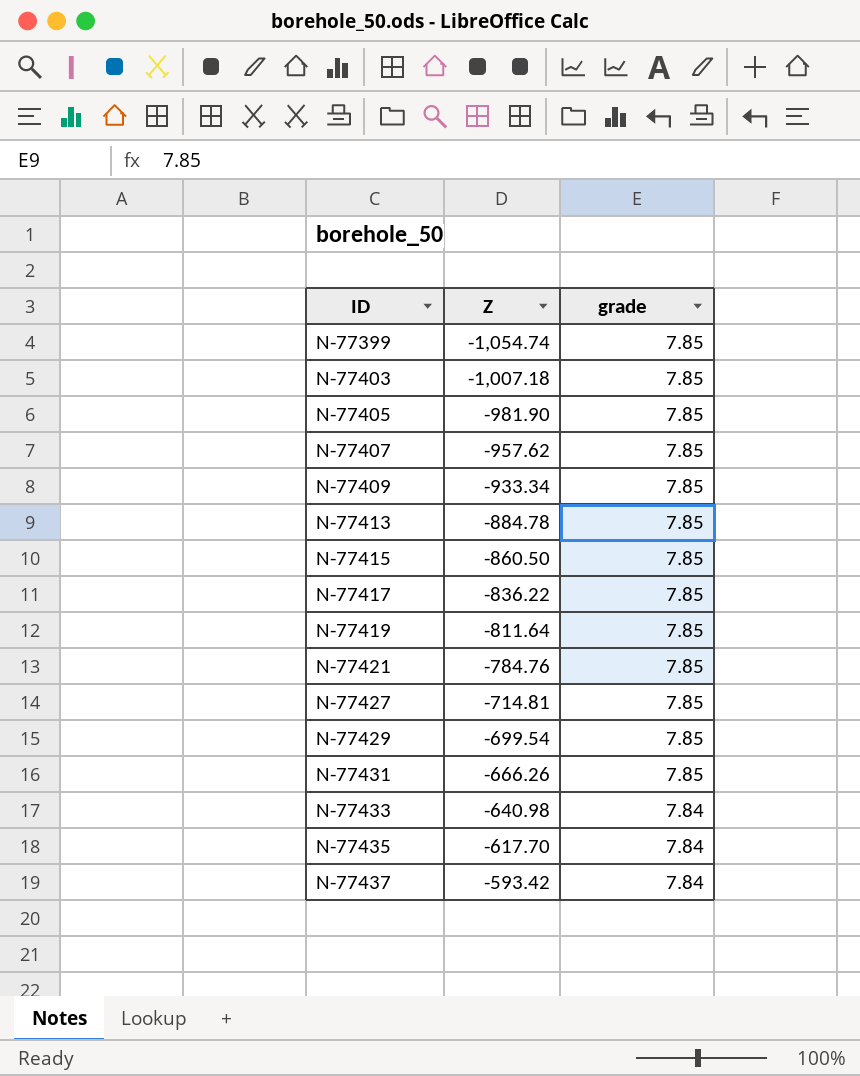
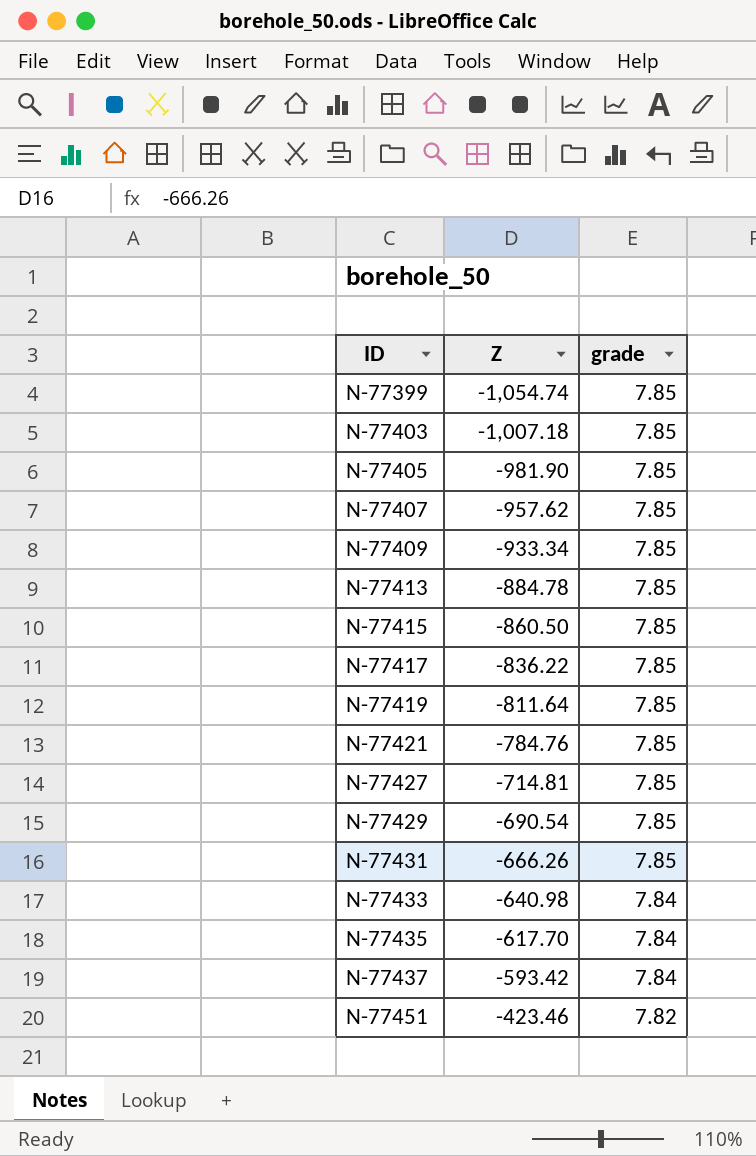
N-77429 | Z: -699.54 -> -690.54
row N-77451: none -> -423.46 | 7.82

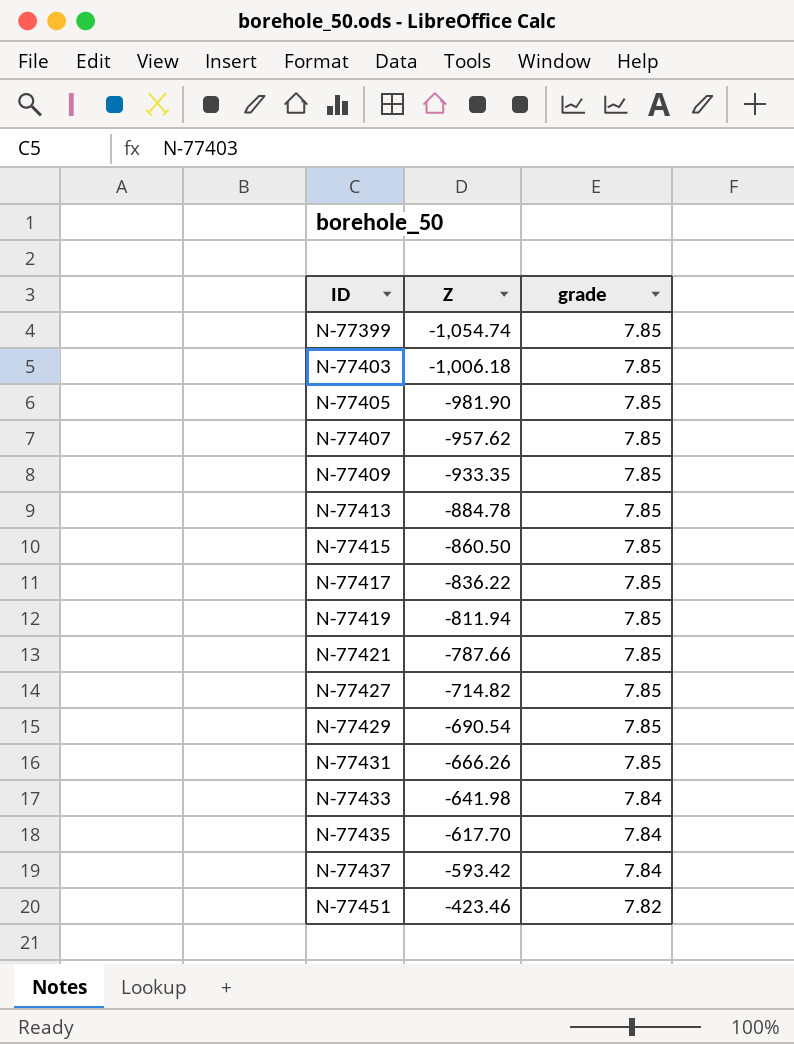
N-77403 | Z: -1,007.18 -> -1,006.18
N-77409 | Z: -933.34 -> -933.35
N-77419 | Z: -811.64 -> -811.94
N-77421 | Z: -784.76 -> -787.66
N-77427 | Z: -714.81 -> -714.82
N-77433 | Z: -640.98 -> -641.98

